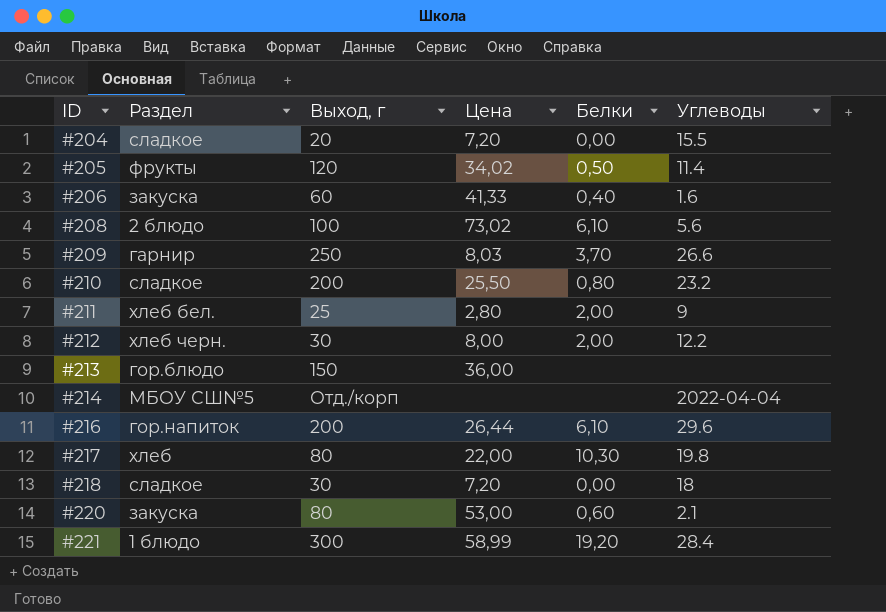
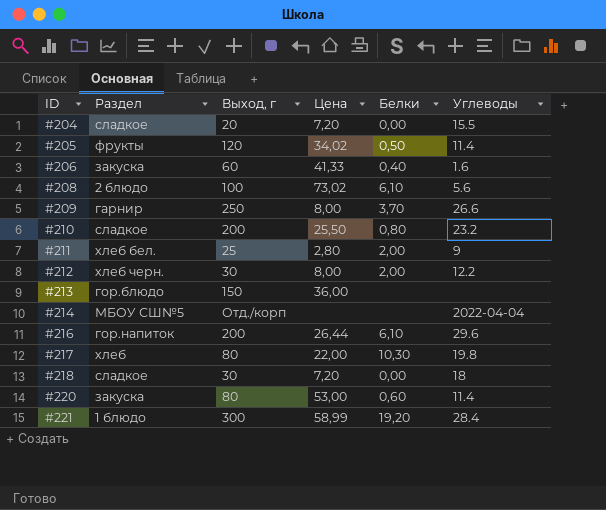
#209 | Цена: 8,03 -> 8,00
#220 | Углеводы: 2.1 -> 11.4

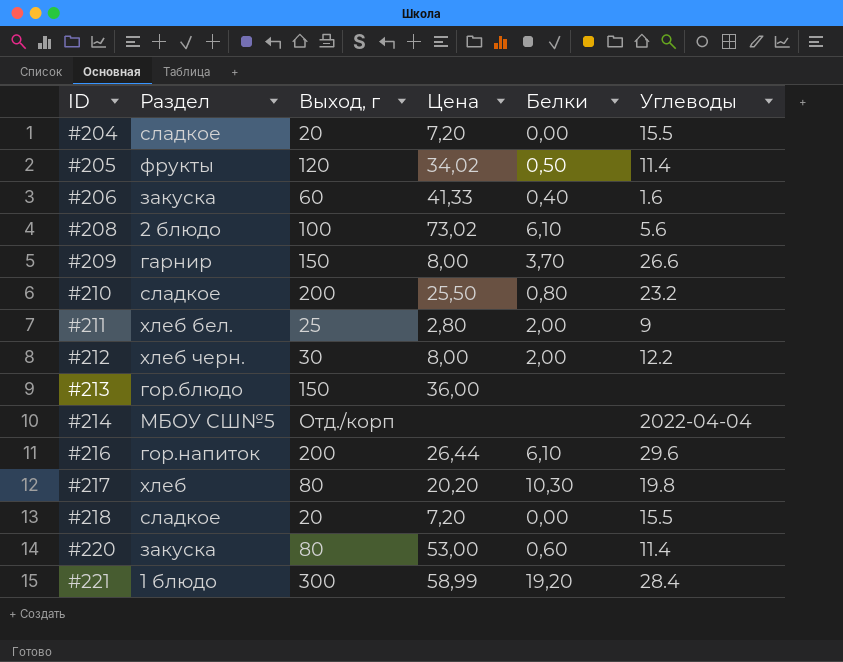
#209 | Выход, г: 250 -> 150
#217 | Цена: 22,00 -> 20,20
#218 | Выход, г: 30 -> 20
#218 | Углеводы: 18 -> 15.5

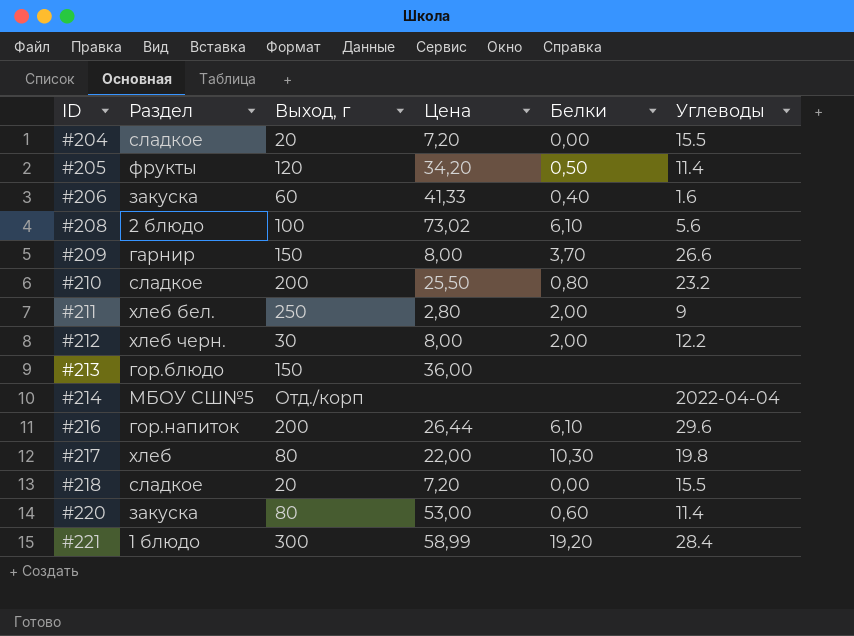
#205 | Цена: 34,02 -> 34,20
#211 | Выход, г: 25 -> 250
#217 | Цена: 20,20 -> 22,00

